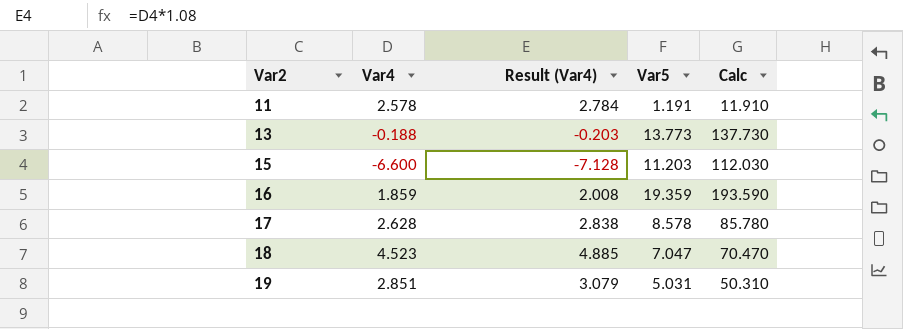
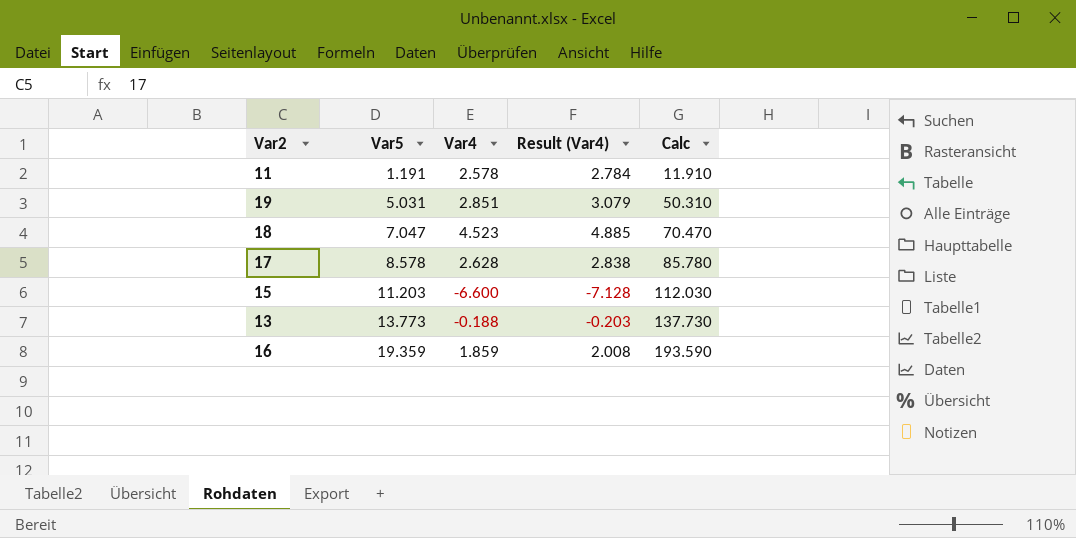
row order: Var2 ascending -> Var5 ascending
column Var5 | position: 4 -> 2

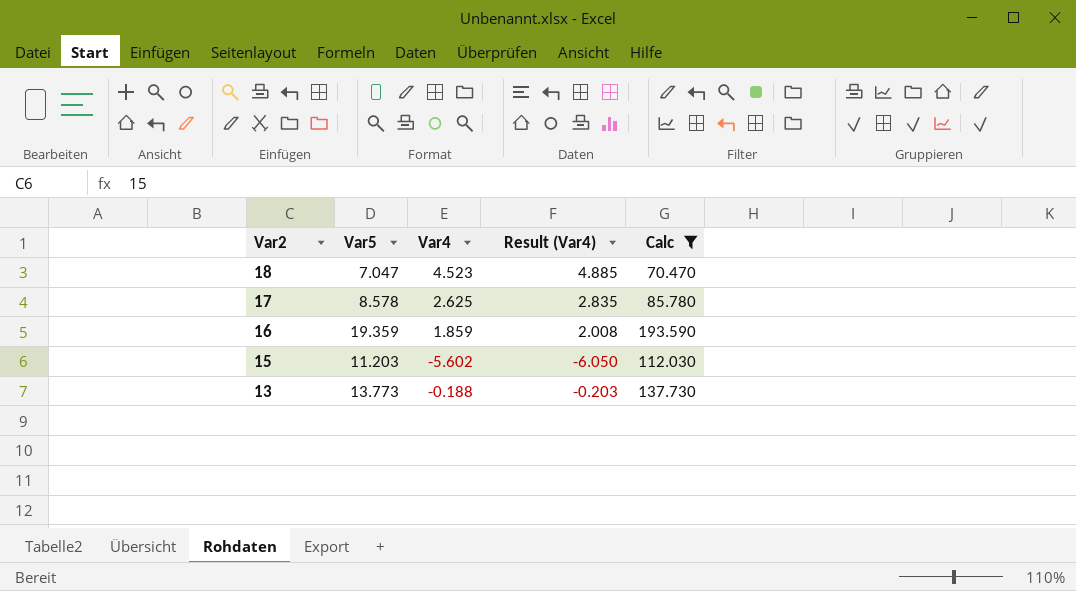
filter: none -> Calc >= 70.470
row order: Var5 ascending -> Var2 descending
17 | Var4: 2.628 -> 2.625
17 | Result (Var4): 2.838 -> 2.835
15 | Var4: -6.600 -> -5.602
15 | Result (Var4): -7.128 -> -6.050

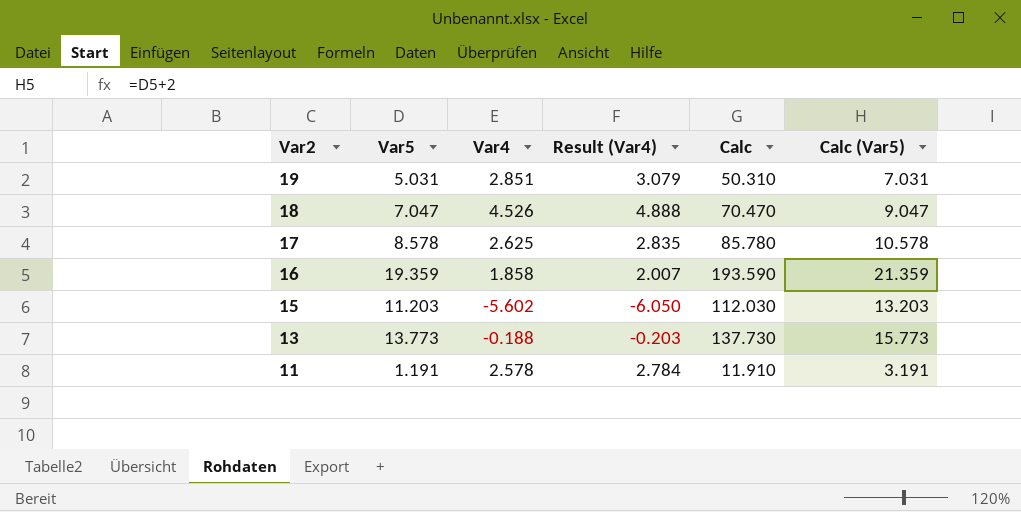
filter: Calc >= 70.470 -> none
column Calc (Var5) | formula: none -> [Var5] + 2
18 | Var4: 4.523 -> 4.526
18 | Result (Var4): 4.885 -> 4.888
16 | Var4: 1.859 -> 1.858
16 | Result (Var4): 2.008 -> 2.007

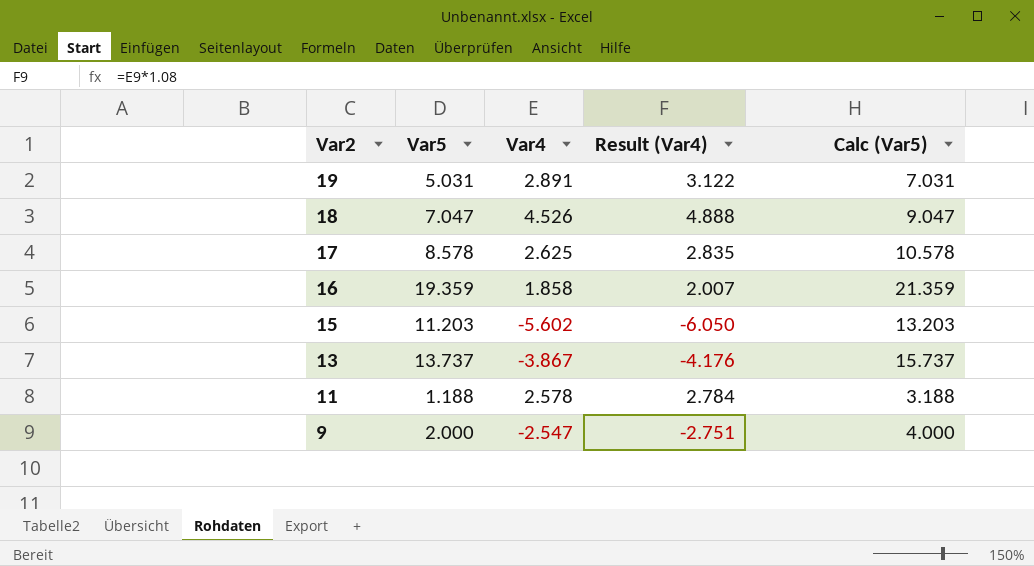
column Calc | formula: [Var5] * 10 -> none
19 | Var4: 2.851 -> 2.891
19 | Result (Var4): 3.079 -> 3.122
13 | Var5: 13.773 -> 13.737
13 | Var4: -0.188 -> -3.867
13 | Result (Var4): -0.203 -> -4.176
13 | Calc (Var5): 15.773 -> 15.737
11 | Var5: 1.191 -> 1.188
11 | Calc (Var5): 3.191 -> 3.188
row 9: none -> 2.000 | -2.547 | -2.751 | 4.000

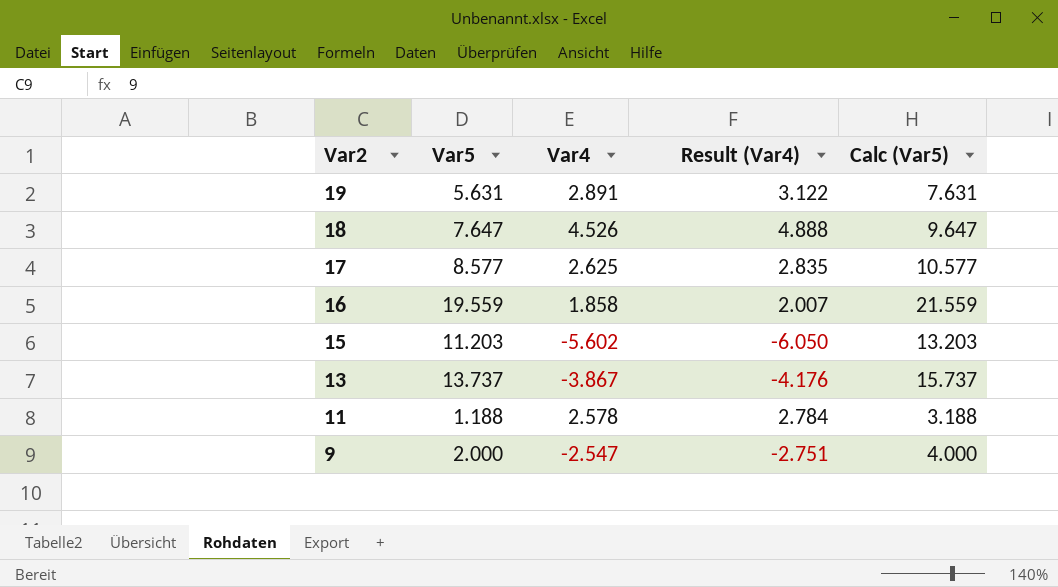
19 | Var5: 5.031 -> 5.631
19 | Calc (Var5): 7.031 -> 7.631
18 | Var5: 7.047 -> 7.647
18 | Calc (Var5): 9.047 -> 9.647
17 | Var5: 8.578 -> 8.577
17 | Calc (Var5): 10.578 -> 10.577
16 | Var5: 19.359 -> 19.559
16 | Calc (Var5): 21.359 -> 21.559

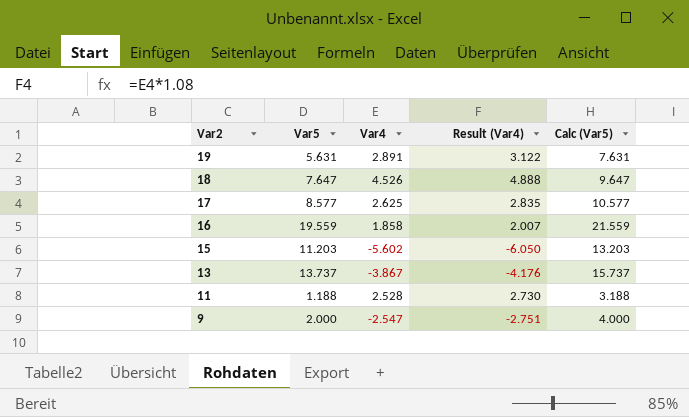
11 | Var4: 2.578 -> 2.528
11 | Result (Var4): 2.784 -> 2.730

